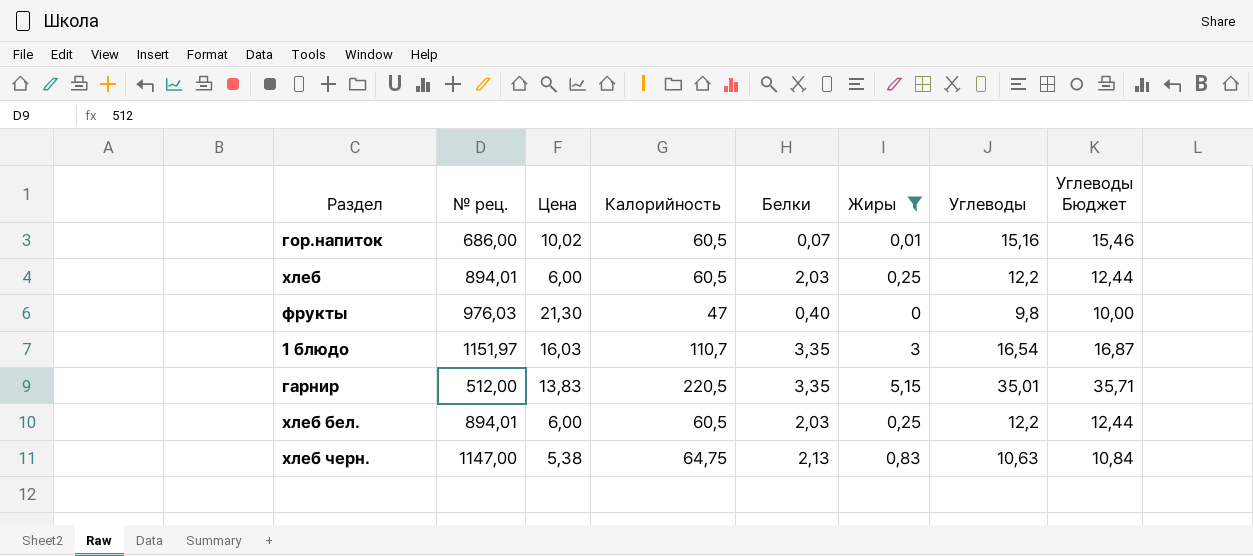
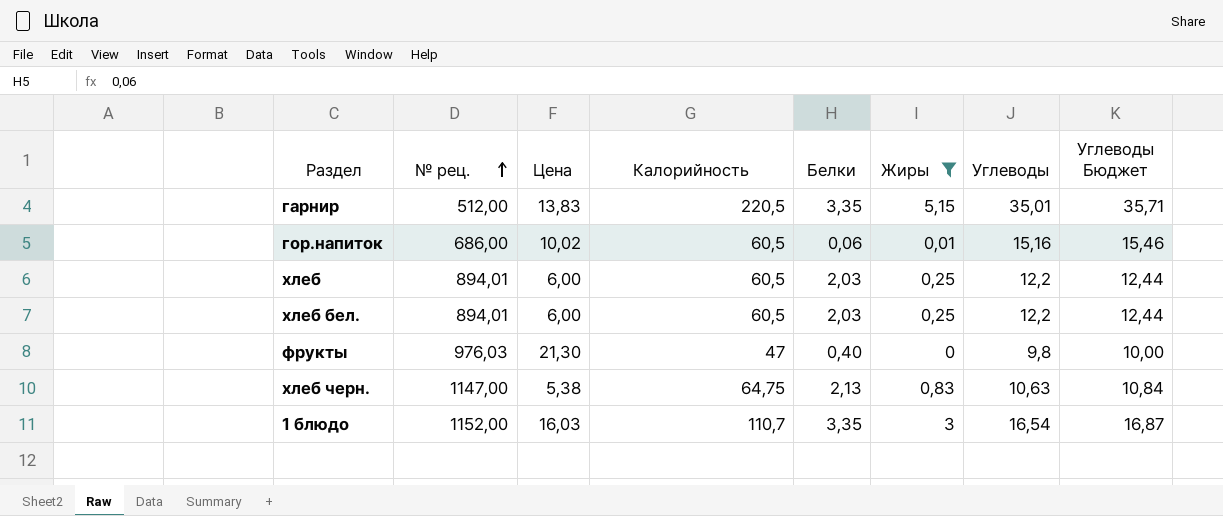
row order: none -> № рец. ascending
гор.напиток | Белки: 0,07 -> 0,06
1 блюдо | № рец.: 1151,97 -> 1152,00

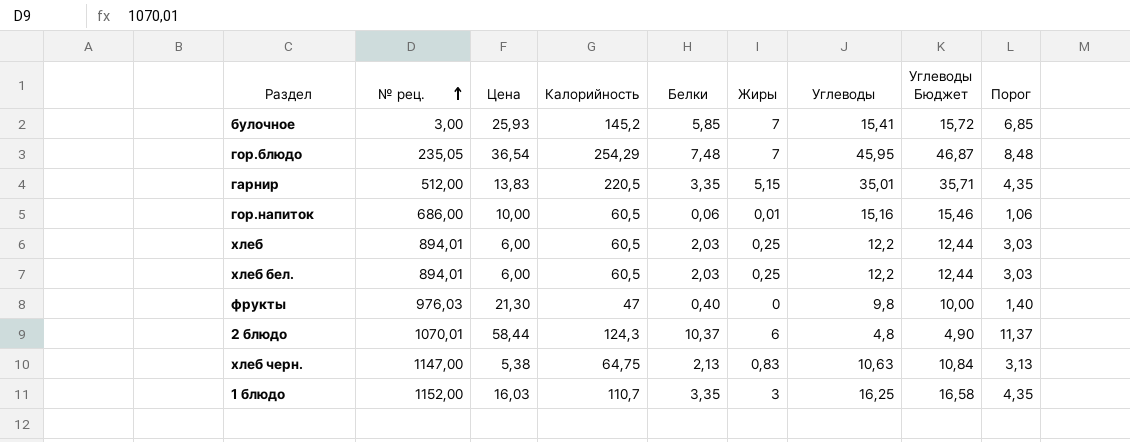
filter: Жиры <= 5,15 -> none
column Порог | formula: none -> [Белки] + 1
гор.напиток | Цена: 10,02 -> 10,00
1 блюдо | Углеводы: 16,54 -> 16,25
1 блюдо | Углеводы Бюджет: 16,87 -> 16,58

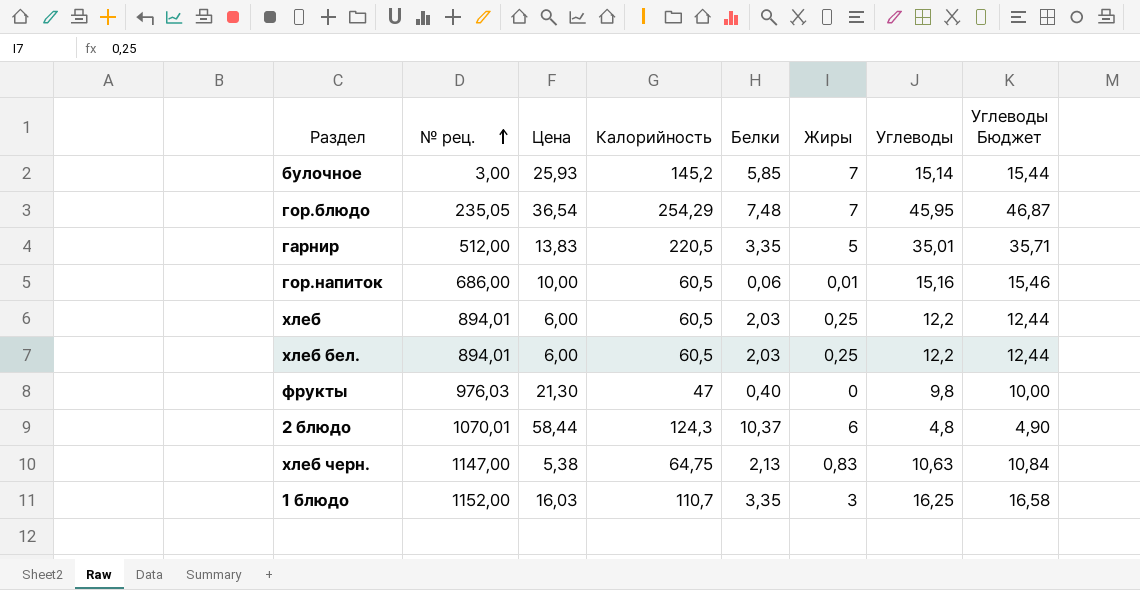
column Порог | formula: [Белки] + 1 -> none
булочное | Углеводы: 15,41 -> 15,14
булочное | Углеводы Бюджет: 15,72 -> 15,44
гарнир | Жиры: 5,15 -> 5

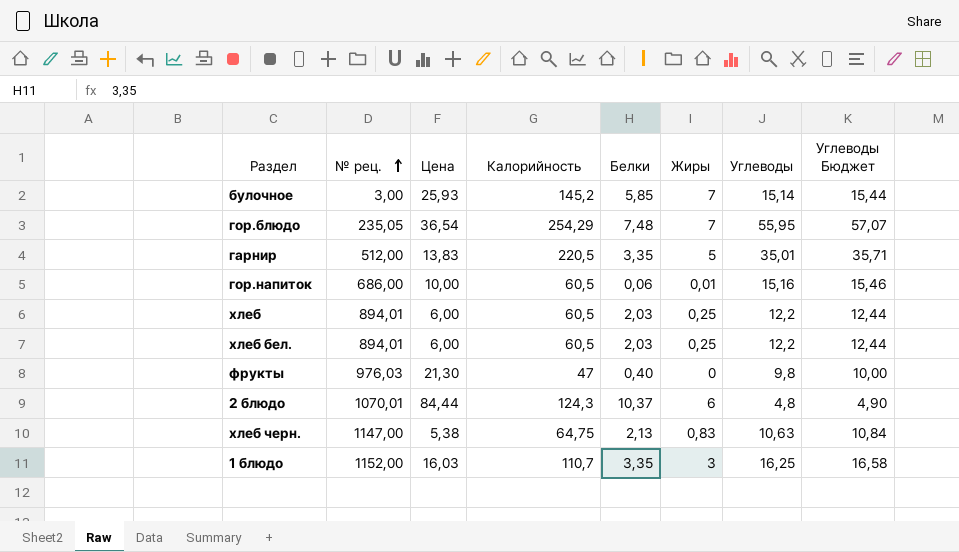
гор.блюдо | Углеводы: 45,95 -> 55,95
гор.блюдо | Углеводы Бюджет: 46,87 -> 57,07
2 блюдо | Цена: 58,44 -> 84,44

